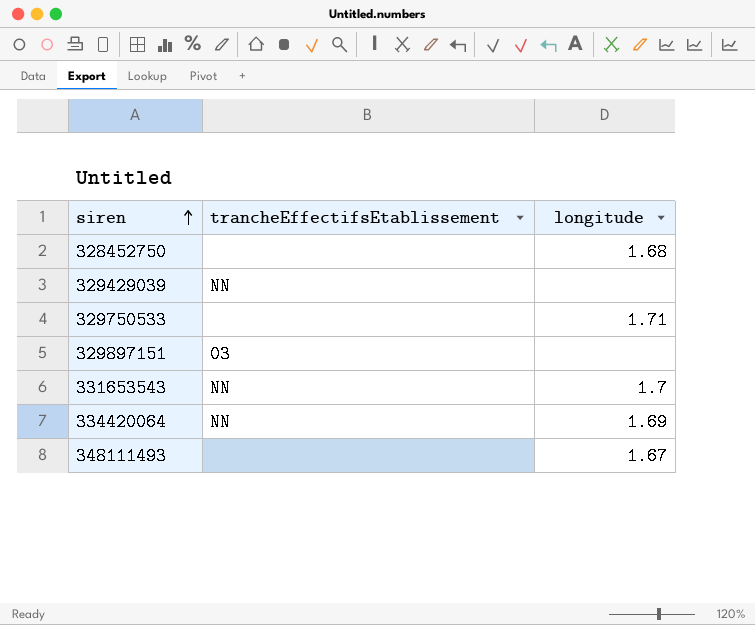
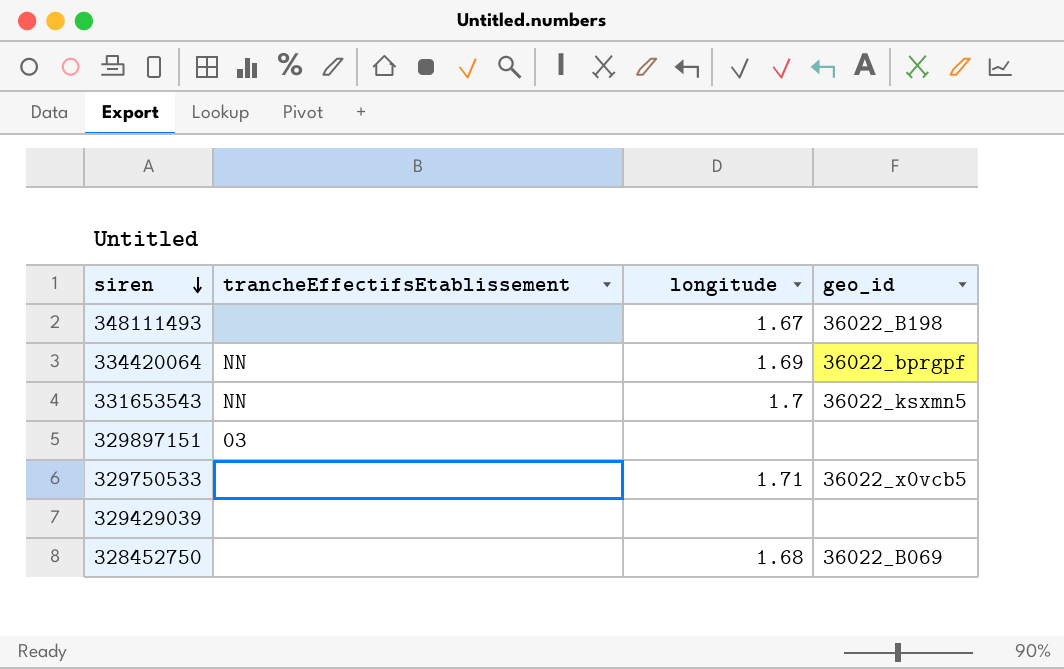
row order: siren ascending -> siren descending
column geo_id | position: none -> 4
329429039 | trancheEffectifsEtablissement: NN -> none

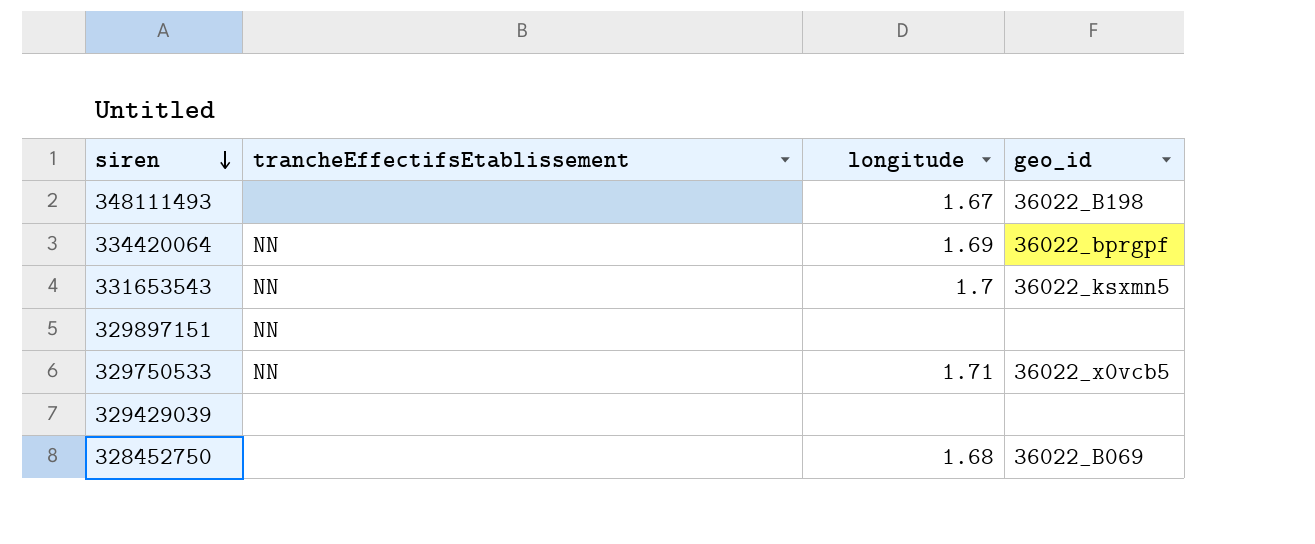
329897151 | trancheEffectifsEtablissement: 03 -> NN
329750533 | trancheEffectifsEtablissement: none -> NN

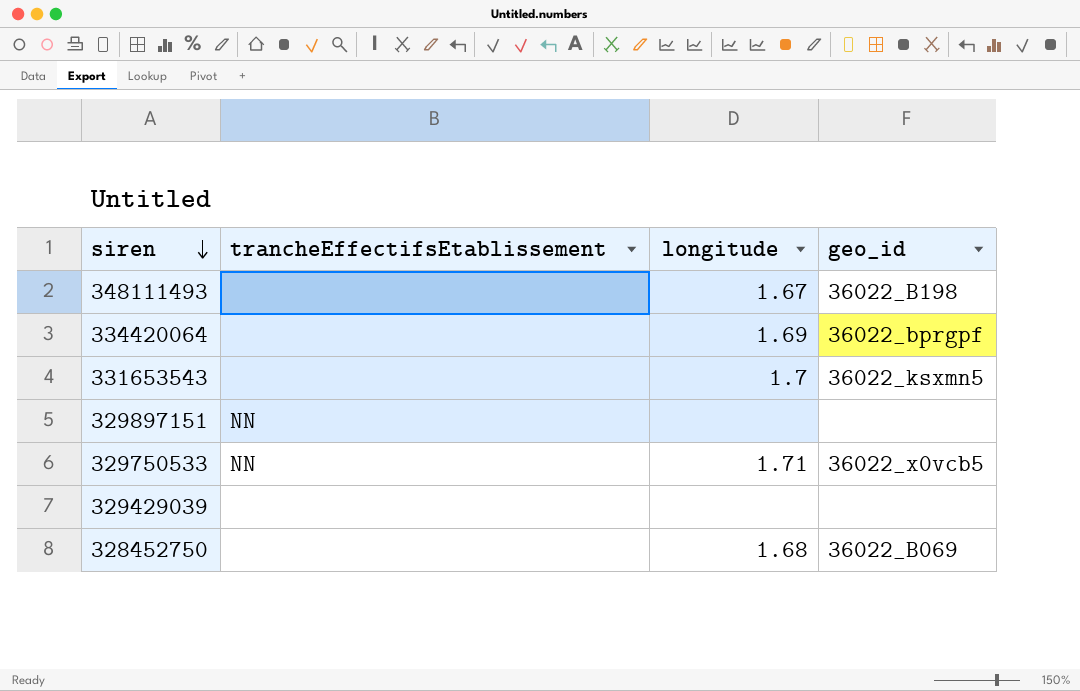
334420064 | trancheEffectifsEtablissement: NN -> none
331653543 | trancheEffectifsEtablissement: NN -> none

